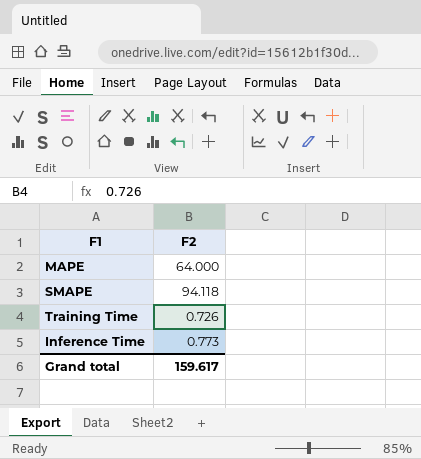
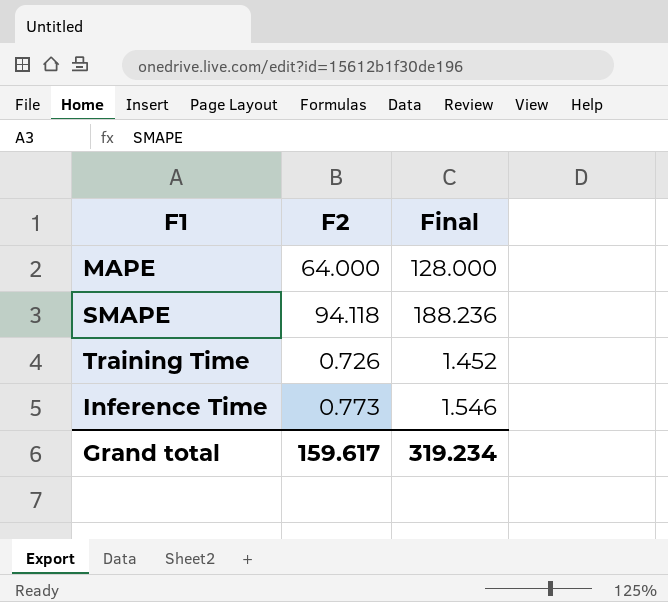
column Final | formula: none -> [F2] * 2

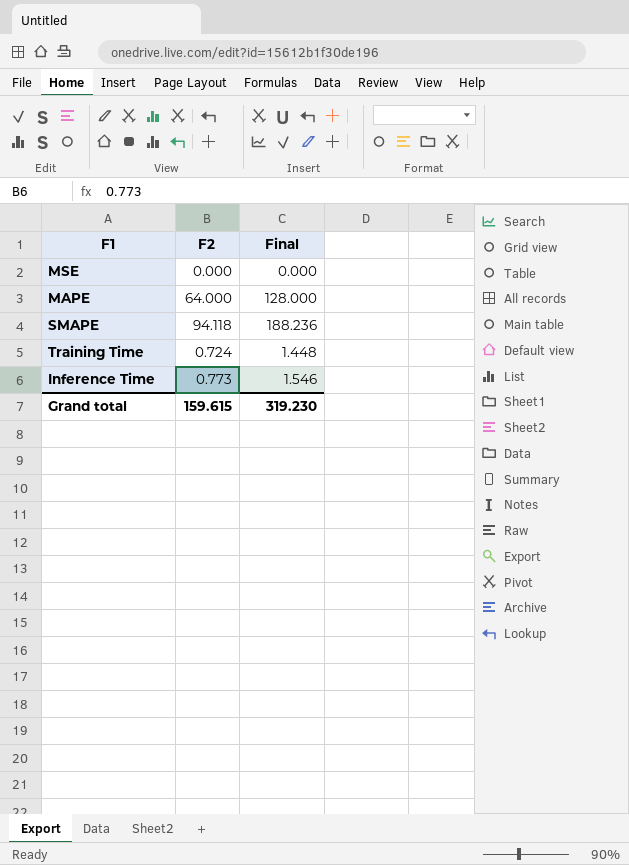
row MSE: none -> 0.000 | 0.000
Training Time | F2: 0.726 -> 0.724
Training Time | Final: 1.452 -> 1.448
Grand total | F2: 159.617 -> 159.615
Grand total | Final: 319.234 -> 319.230

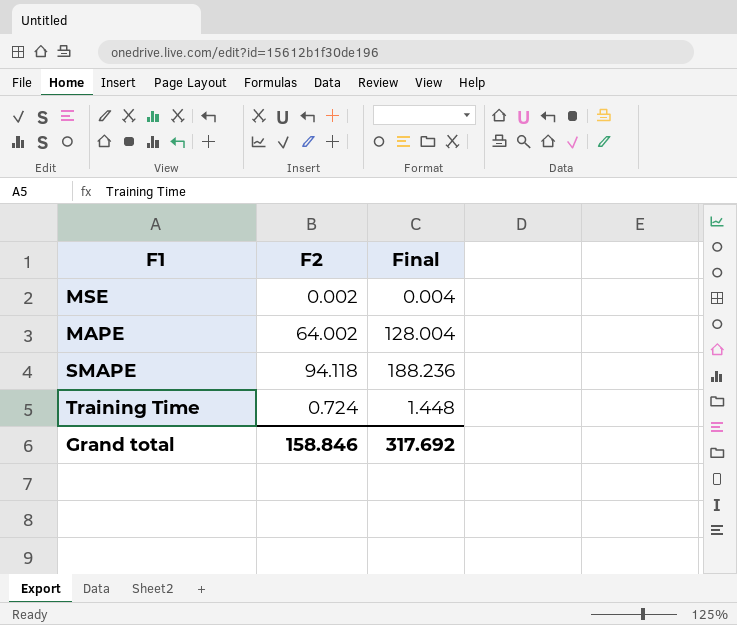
row Inference Time: 0.773 | 1.546 -> none
MSE | F2: 0.000 -> 0.002
MSE | Final: 0.000 -> 0.004
MAPE | F2: 64.000 -> 64.002
MAPE | Final: 128.000 -> 128.004
Grand total | F2: 159.615 -> 158.846
Grand total | Final: 319.230 -> 317.692

